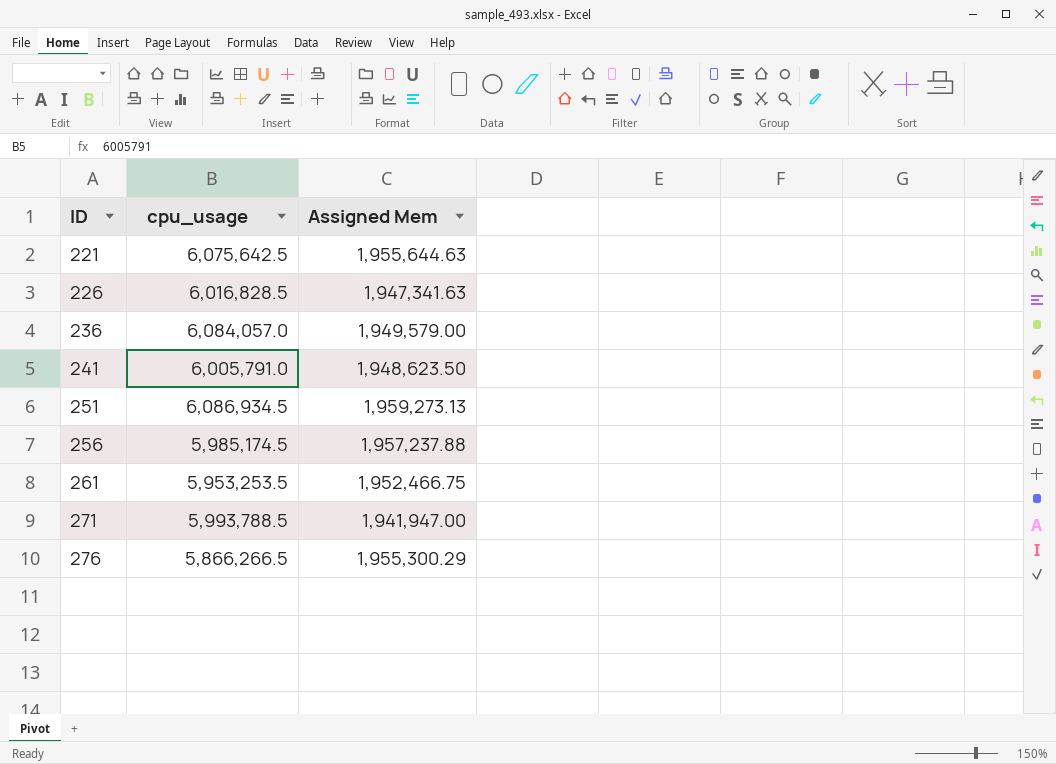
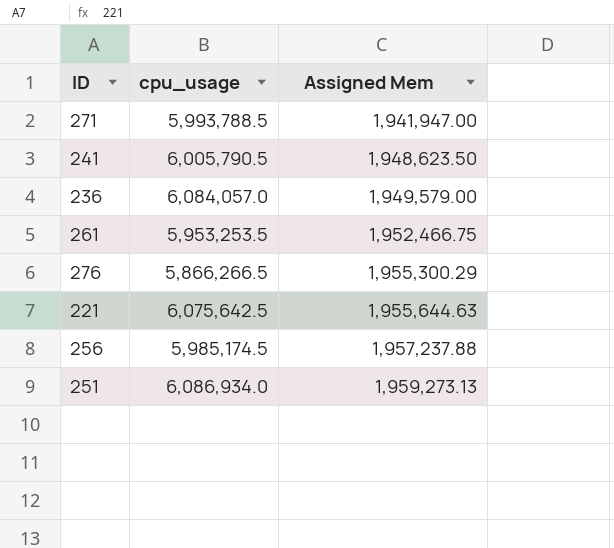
row order: ID ascending -> Assigned Mem ascending
row 226: 6,016,828.5 | 1,947,341.63 -> none
241 | cpu_usage: 6,005,791.0 -> 6,005,790.5
251 | cpu_usage: 6,086,934.5 -> 6,086,934.0

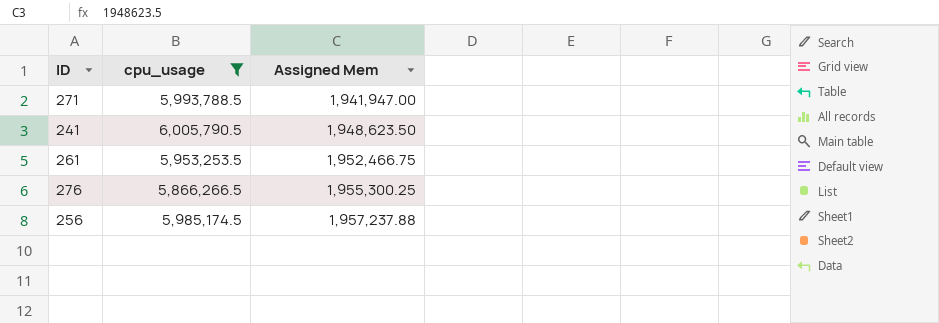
filter: none -> cpu_usage <= 6,005,790.5
276 | Assigned Mem: 1,955,300.29 -> 1,955,300.25

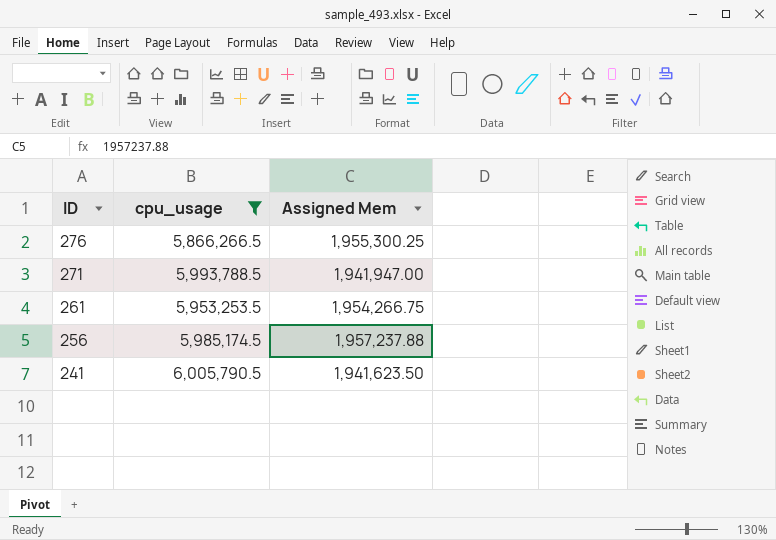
row order: Assigned Mem ascending -> ID descending
261 | Assigned Mem: 1,952,466.75 -> 1,954,266.75
241 | Assigned Mem: 1,948,623.50 -> 1,941,623.50

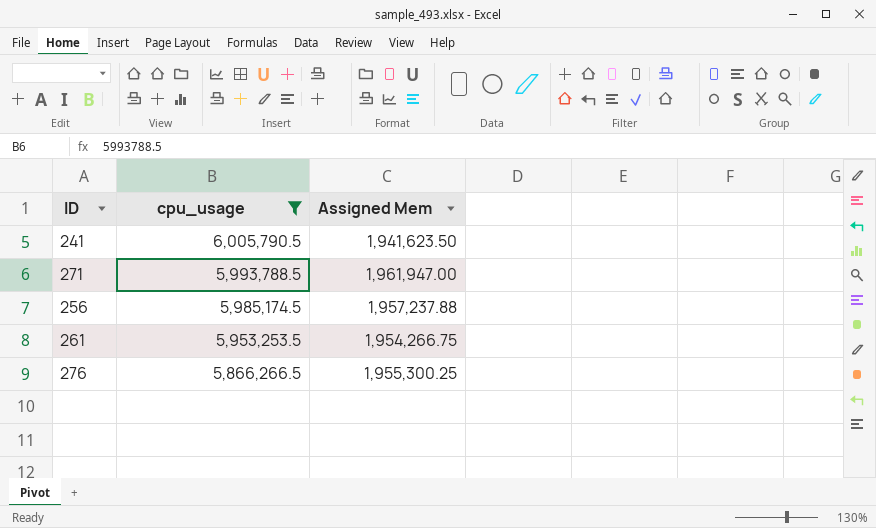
row order: ID descending -> cpu_usage descending
271 | Assigned Mem: 1,941,947.00 -> 1,961,947.00

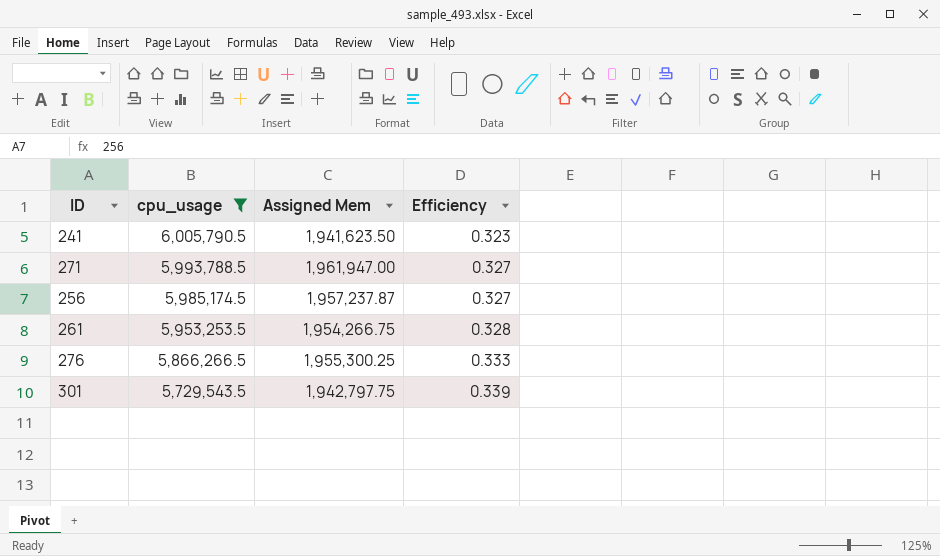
column Efficiency | formula: none -> [Assigned Mem] / [cpu_usage]
256 | Assigned Mem: 1,957,237.88 -> 1,957,237.87
row 301: none -> 5,729,543.5 | 1,942,797.75 | 0.339

